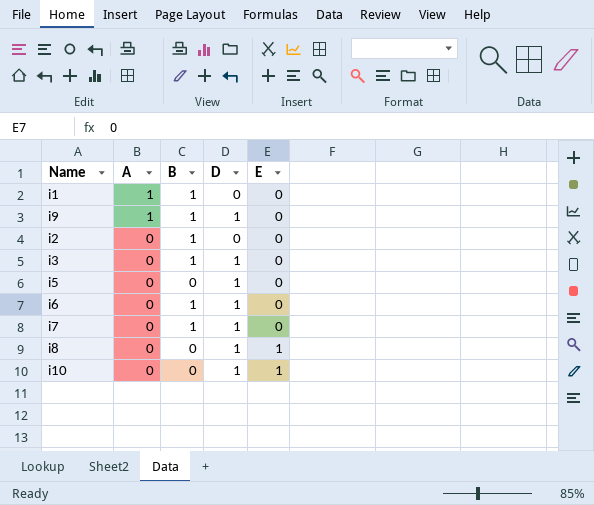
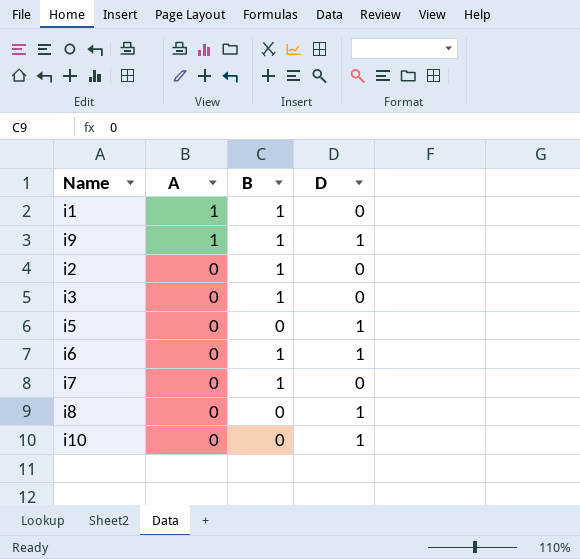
column E | position: 5 -> none
i3 | D: 1 -> 0
i7 | D: 1 -> 0

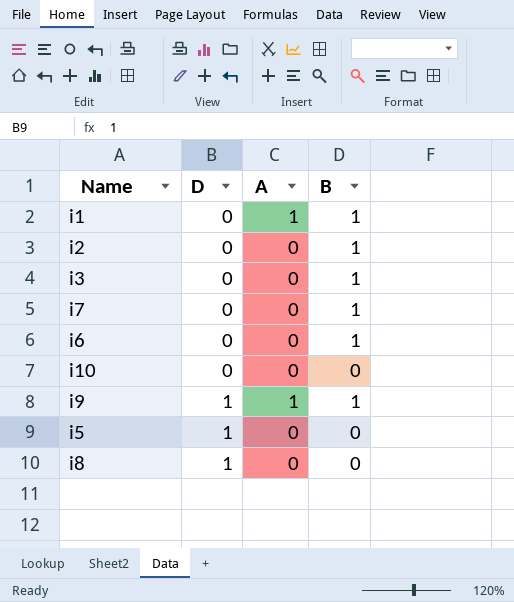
row order: A descending -> D ascending
column D | position: 4 -> 2
i6 | D: 1 -> 0
i10 | D: 1 -> 0

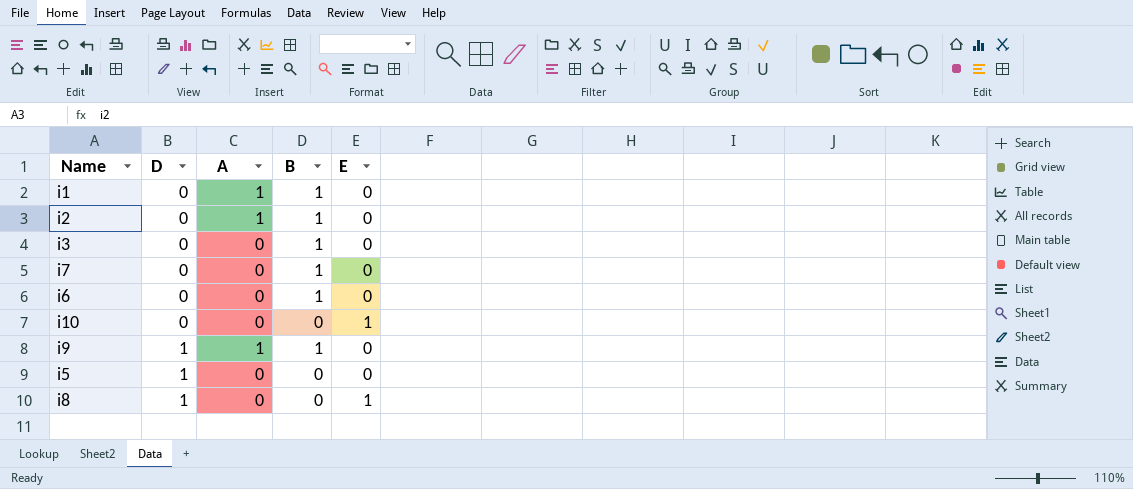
column E | position: none -> 5
i2 | A: 0 -> 1

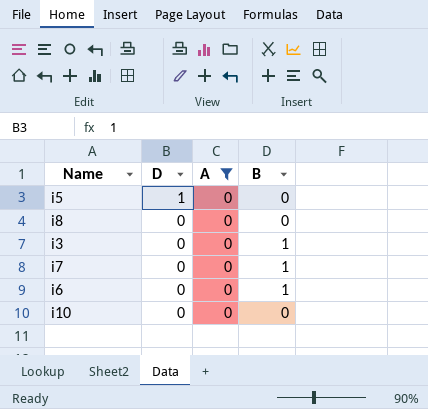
filter: none -> A = 0
row order: D ascending -> D descending
column E | position: 5 -> none
i8 | D: 1 -> 0

